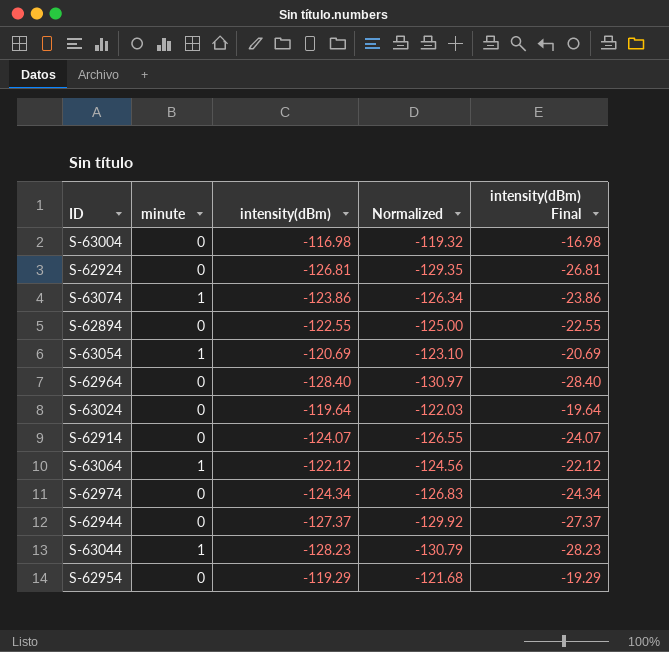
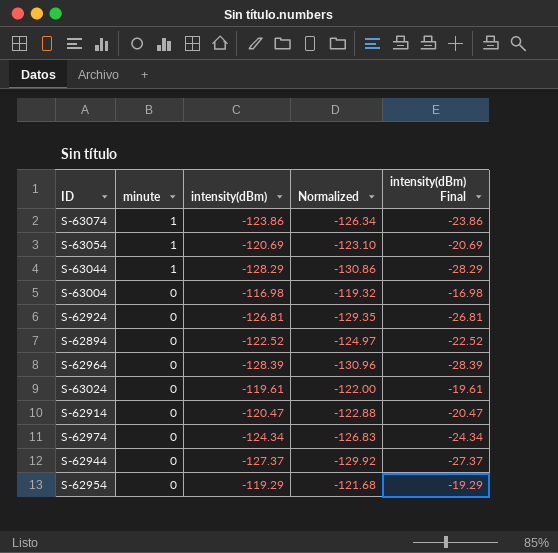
row order: none -> minute descending
row S-63064: 1 | -122.12 | -124.56 | -22.12 -> none
S-63044 | intensity(dBm): -128.23 -> -128.29
S-63044 | Normalized: -130.79 -> -130.86
S-63044 | intensity(dBm) Final: -28.23 -> -28.29
S-62894 | intensity(dBm): -122.55 -> -122.52
S-62894 | Normalized: -125.00 -> -124.97
S-62894 | intensity(dBm) Final: -22.55 -> -22.52
S-62964 | intensity(dBm): -128.40 -> -128.39
S-62964 | Normalized: -130.97 -> -130.96
S-62964 | intensity(dBm) Final: -28.40 -> -28.39
S-63024 | intensity(dBm): -119.64 -> -119.61
S-63024 | Normalized: -122.03 -> -122.00
S-63024 | intensity(dBm) Final: -19.64 -> -19.61
S-62914 | intensity(dBm): -124.07 -> -120.47
S-62914 | Normalized: -126.55 -> -122.88
S-62914 | intensity(dBm) Final: -24.07 -> -20.47

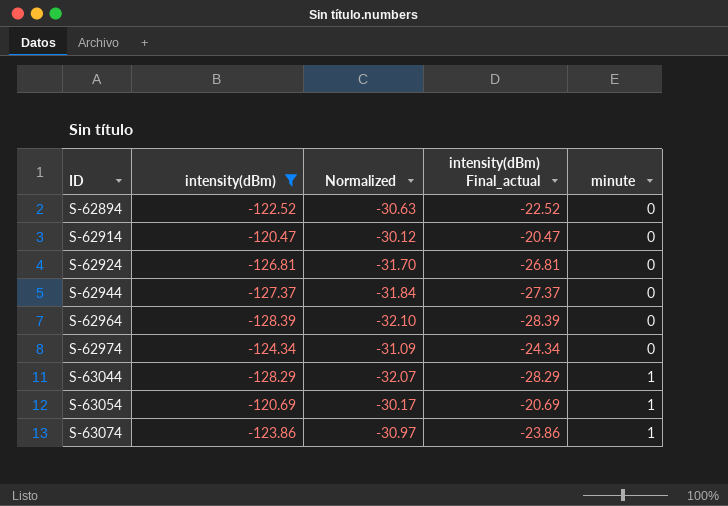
filter: none -> intensity(dBm) <= -120.47
row order: minute descending -> ID ascending
column Normalized | formula: [intensity(dBm)] * 1.02 -> [intensity(dBm)] * 0.25
column name: intensity(dBm) Final -> intensity(dBm) Final_actual
column minute | position: 2 -> 5

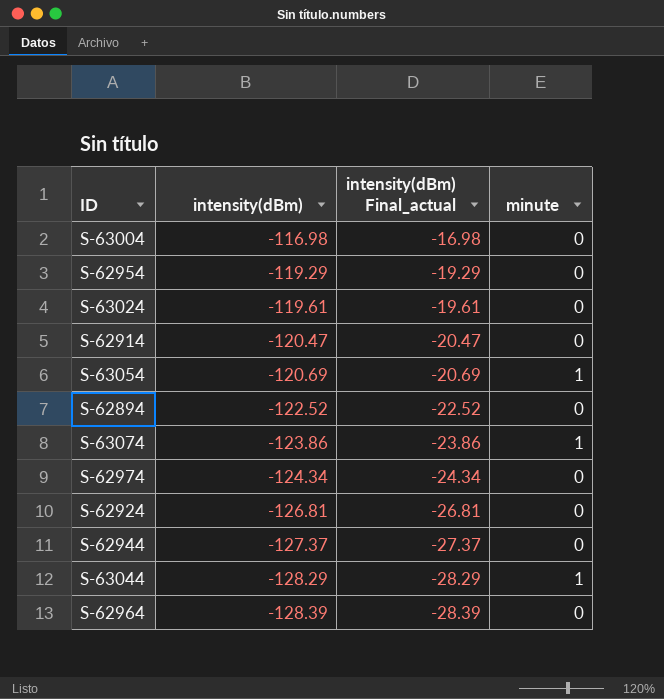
filter: intensity(dBm) <= -120.47 -> none
row order: ID ascending -> intensity(dBm) descending
column Normalized | formula: [intensity(dBm)] * 0.25 -> none

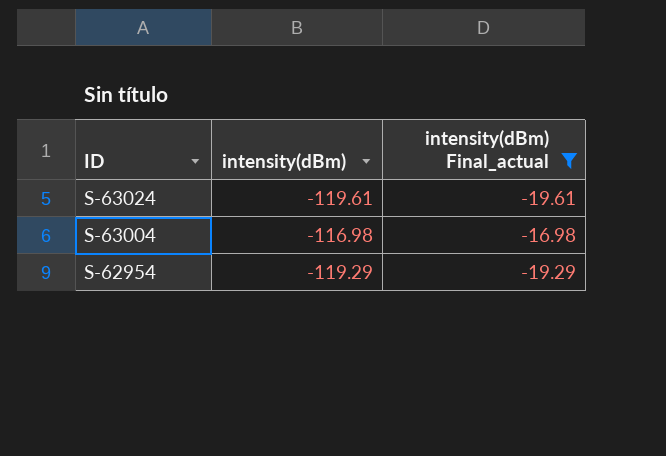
filter: none -> intensity(dBm) Final_actual >= -19.61
row order: intensity(dBm) descending -> ID descending
column minute | position: 4 -> none

